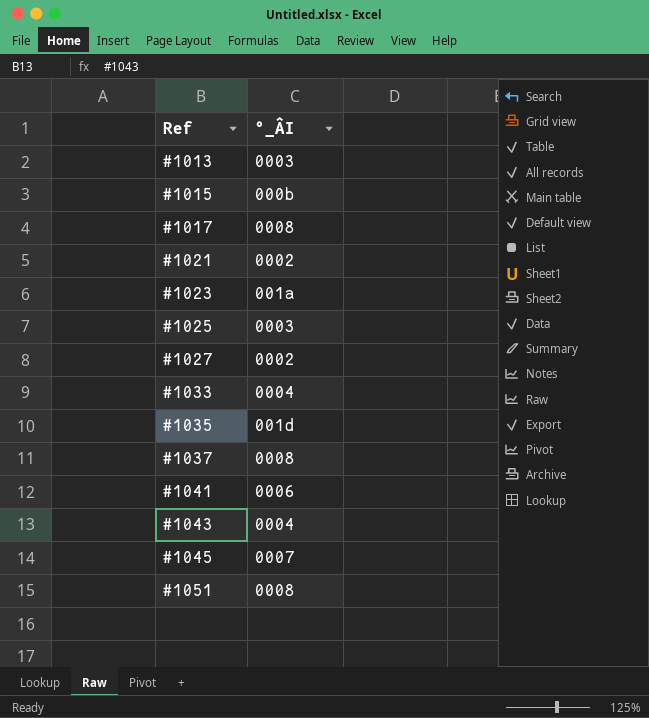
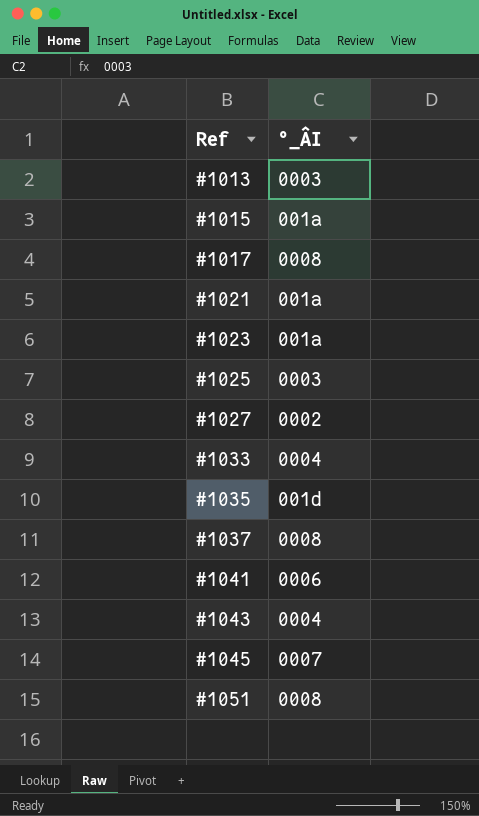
#1015 | °_ÂI: 000b -> 001a
#1021 | °_ÂI: 0002 -> 001a

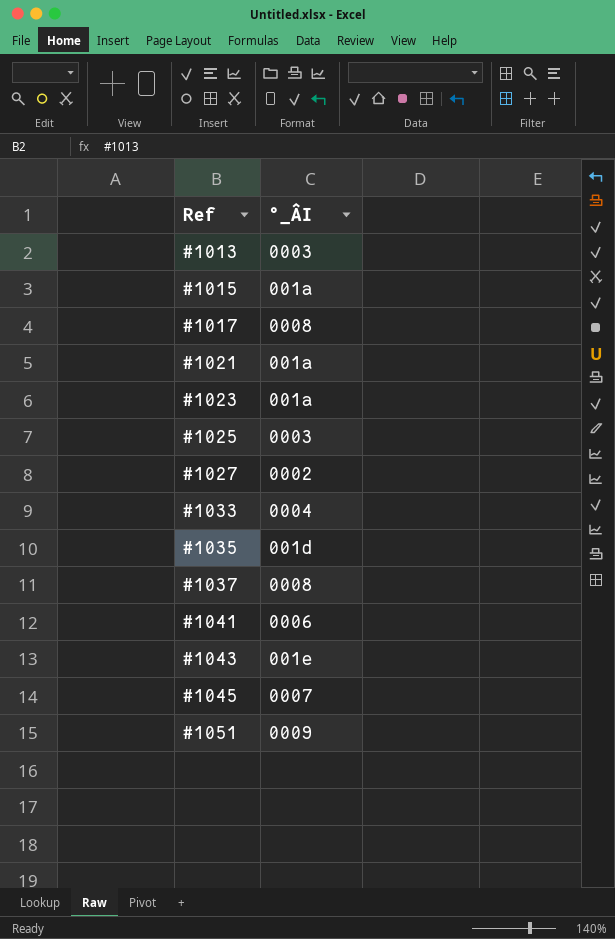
#1043 | °_ÂI: 0004 -> 001e
#1051 | °_ÂI: 0008 -> 0009

